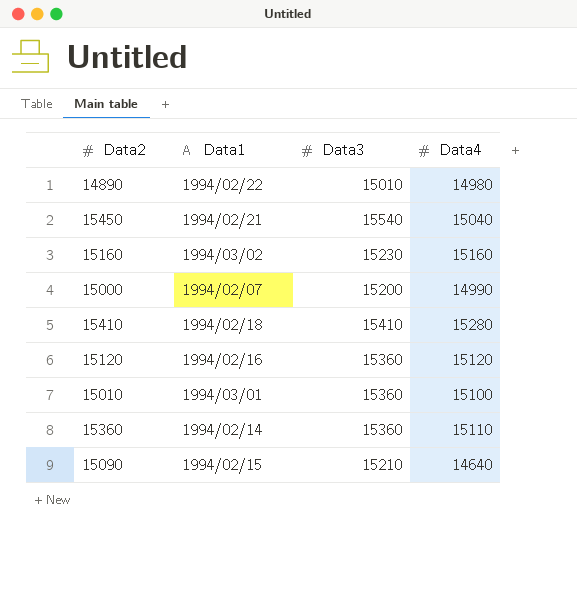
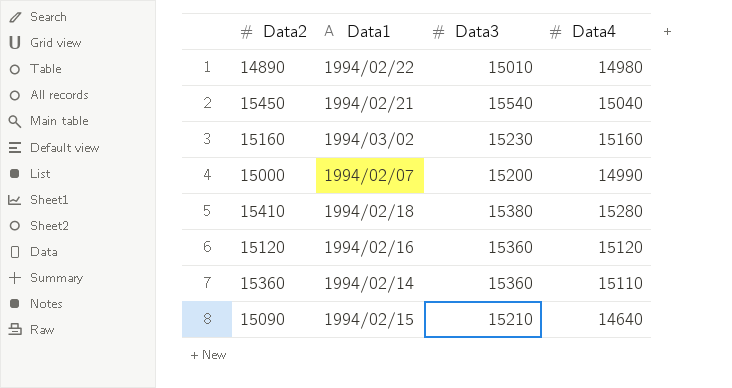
row 15010: 1994/03/01 | 15360 | 15100 -> none
15410 | Data3: 15410 -> 15380

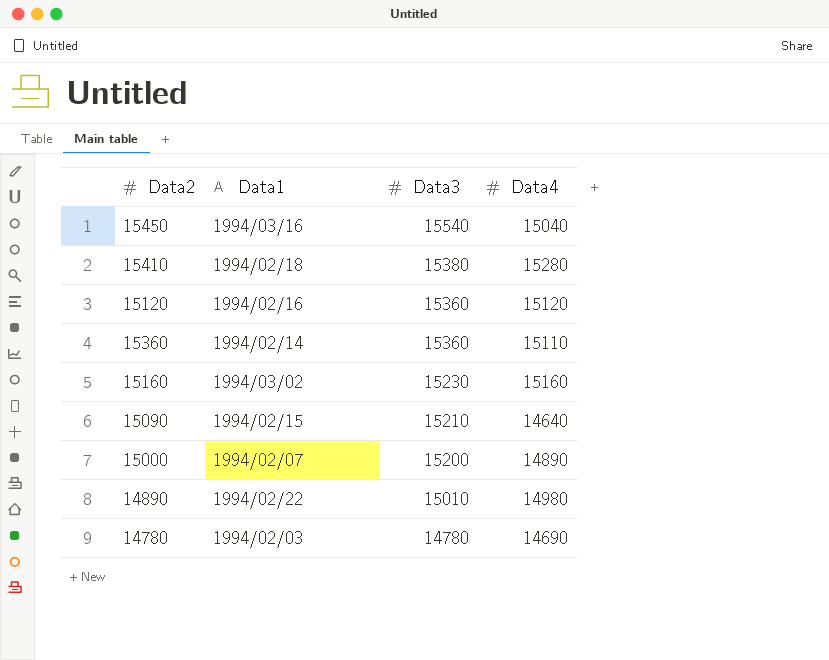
row order: none -> Data3 descending
15450 | Data1: 1994/02/21 -> 1994/03/16
15000 | Data4: 14990 -> 14890
row 14780: none -> 1994/02/03 | 14780 | 14690

